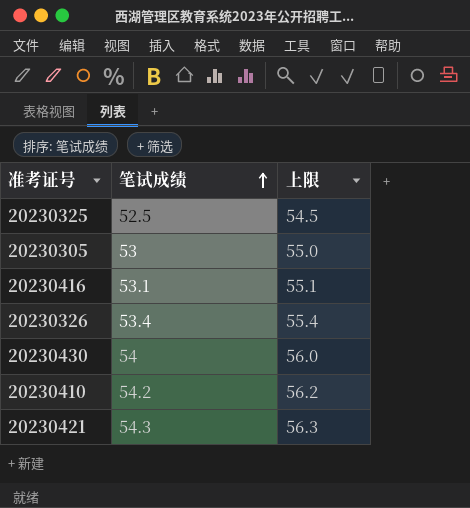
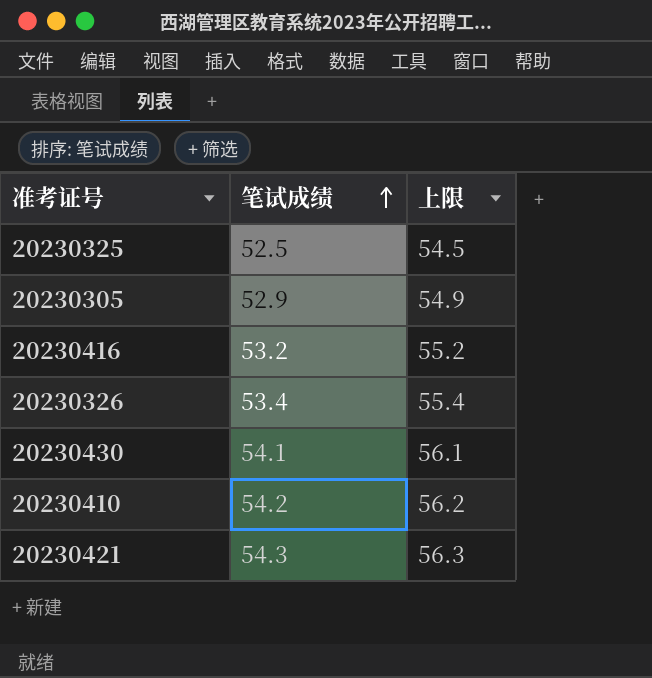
20230305 | 笔试成绩: 53 -> 52.9
20230305 | 上限: 55.0 -> 54.9
20230416 | 笔试成绩: 53.1 -> 53.2
20230416 | 上限: 55.1 -> 55.2
20230430 | 笔试成绩: 54 -> 54.1
20230430 | 上限: 56.0 -> 56.1

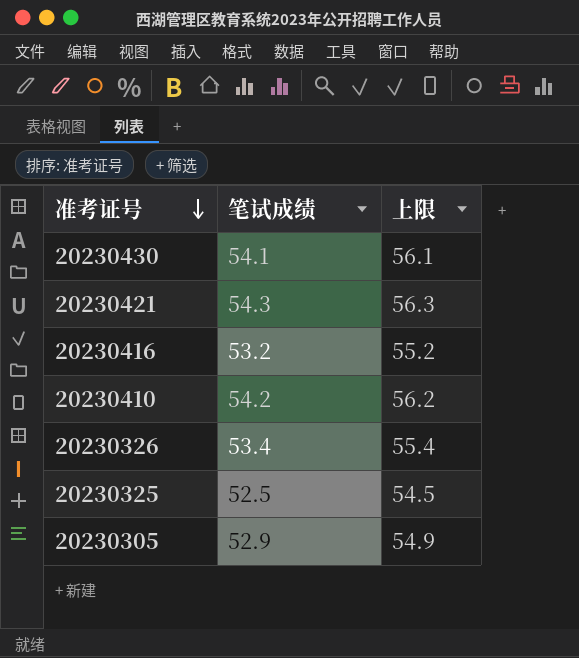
row order: 笔试成绩 ascending -> 准考证号 descending

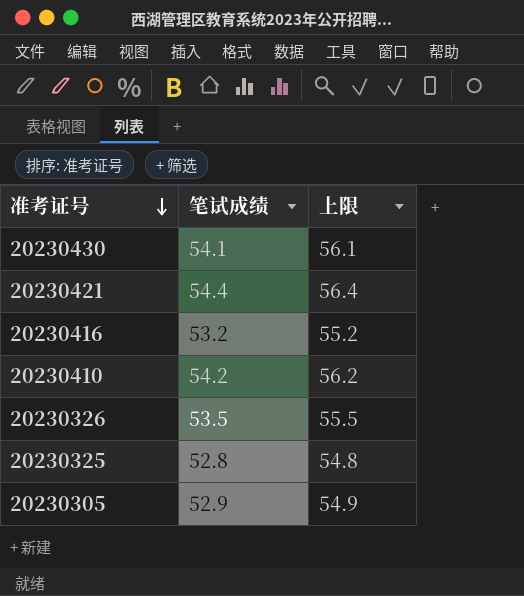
20230421 | 笔试成绩: 54.3 -> 54.4
20230421 | 上限: 56.3 -> 56.4
20230326 | 笔试成绩: 53.4 -> 53.5
20230326 | 上限: 55.4 -> 55.5
20230325 | 笔试成绩: 52.5 -> 52.8
20230325 | 上限: 54.5 -> 54.8

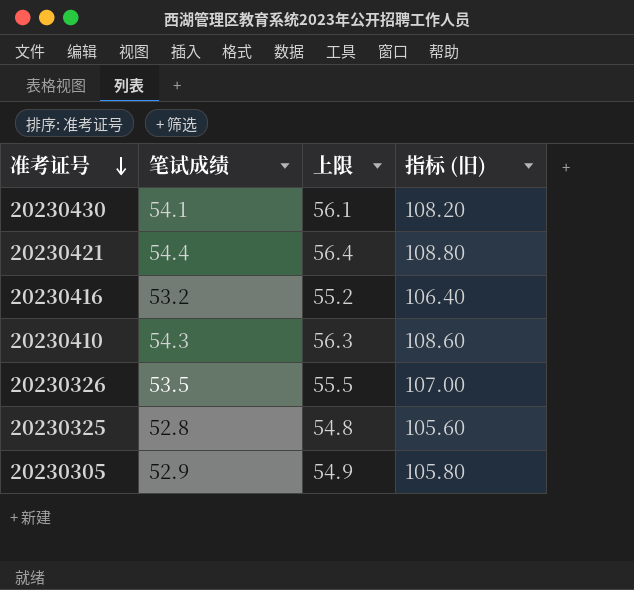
column 指标 (旧) | formula: none -> [笔试成绩] * 2
20230410 | 笔试成绩: 54.2 -> 54.3
20230410 | 上限: 56.2 -> 56.3

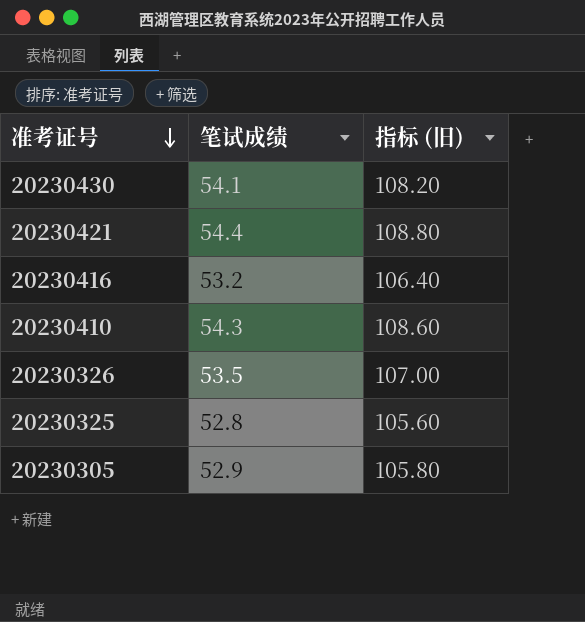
column 上限 | formula: [笔试成绩] + 2 -> none

